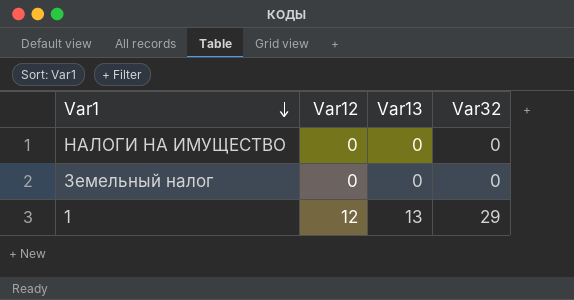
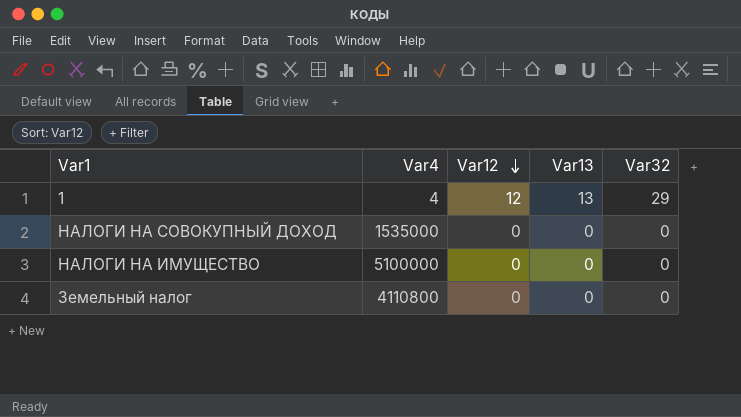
row order: Var1 descending -> Var12 descending
column Var4 | position: none -> 2
row НАЛОГИ НА СОВОКУПНЫЙ ДОХОД: none -> 1535000 | 0 | 0 | 0

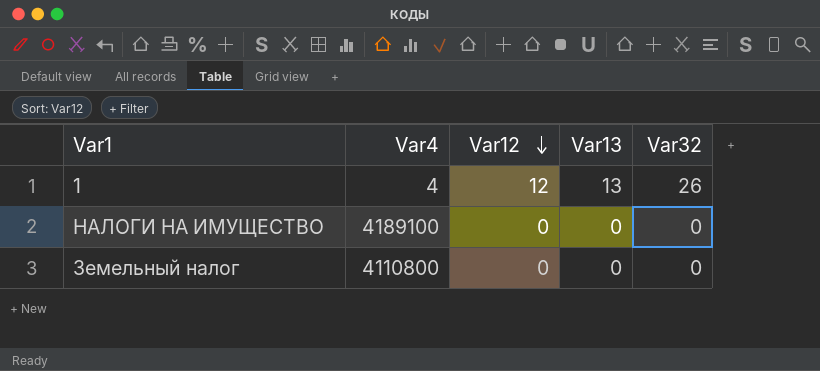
row НАЛОГИ НА СОВОКУПНЫЙ ДОХОД: 1535000 | 0 | 0 | 0 -> none
1 | Var32: 29 -> 26
НАЛОГИ НА ИМУЩЕСТВО | Var4: 5100000 -> 4189100

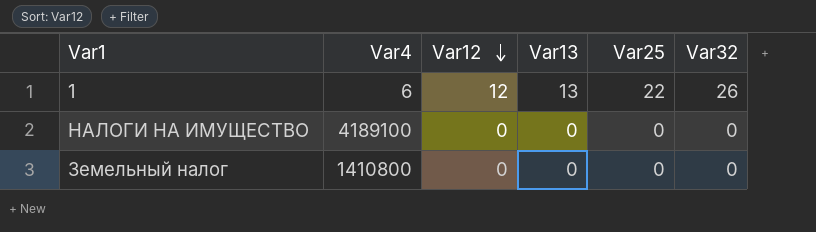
column Var25 | position: none -> 5
1 | Var4: 4 -> 6
Земельный налог | Var4: 4110800 -> 1410800

